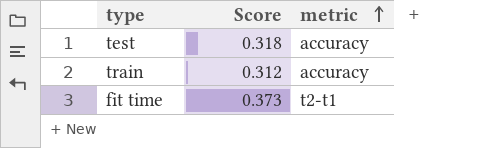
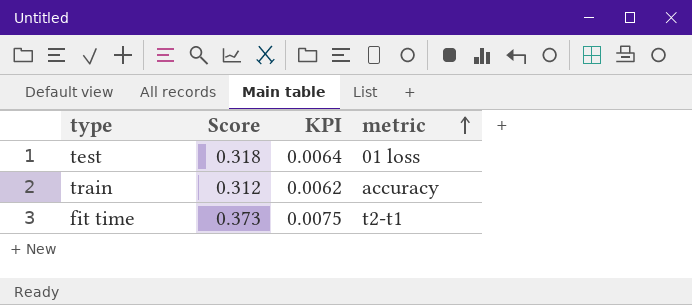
column KPI | formula: none -> [Score] * 0.02
test | metric: accuracy -> 01 loss

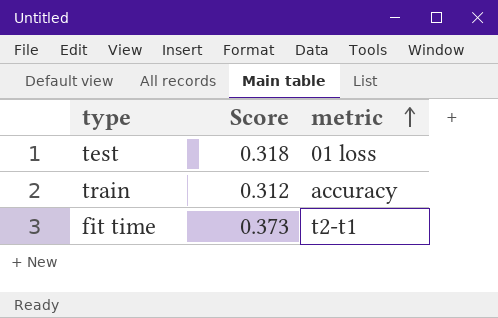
column KPI | formula: [Score] * 0.02 -> none

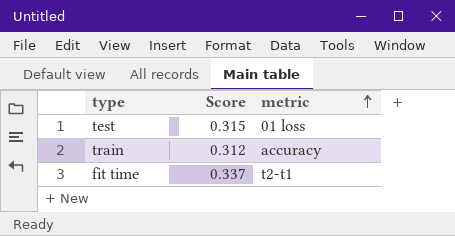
test | Score: 0.318 -> 0.315
fit time | Score: 0.373 -> 0.337

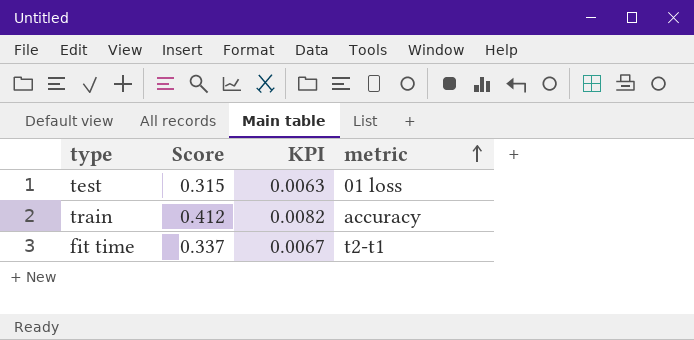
column KPI | formula: none -> [Score] * 0.02
train | Score: 0.312 -> 0.412

